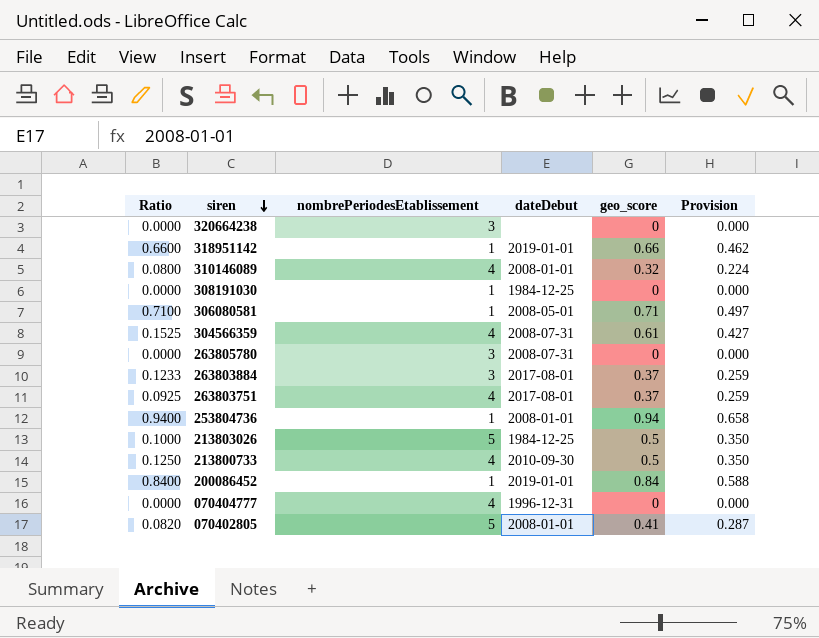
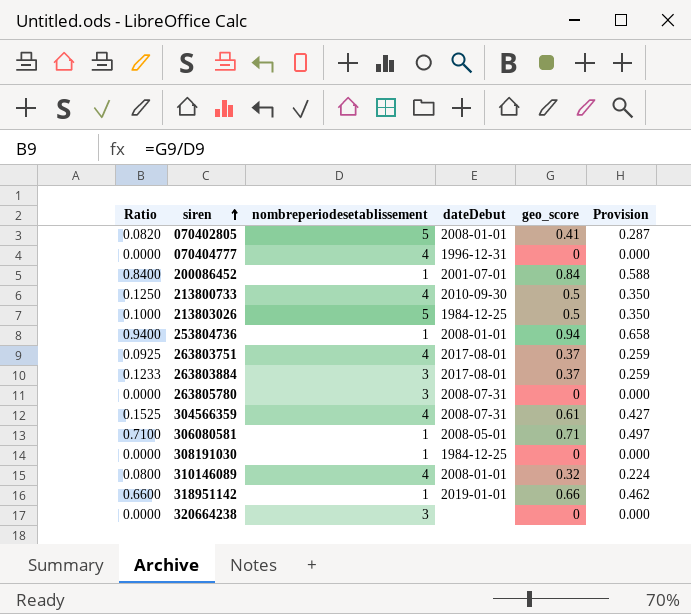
row order: siren descending -> siren ascending
column name: nombrePeriodesEtablissement -> nombreperiodesetablissement
200086452 | dateDebut: 2019-01-01 -> 2001-07-01

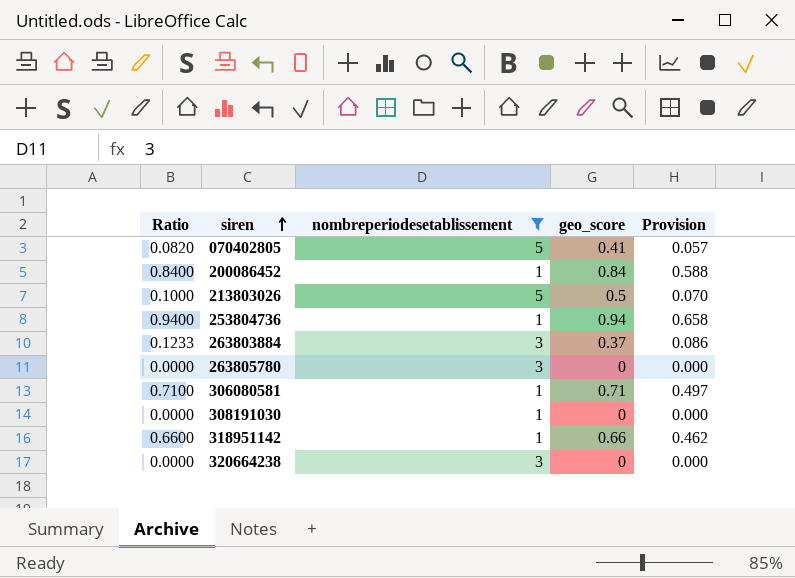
filter: none -> nombreperiodesetablissement != 4
column dateDebut | position: 4 -> none
column Provision | formula: [geo_score] * 0.7 -> [Ratio] * 0.7

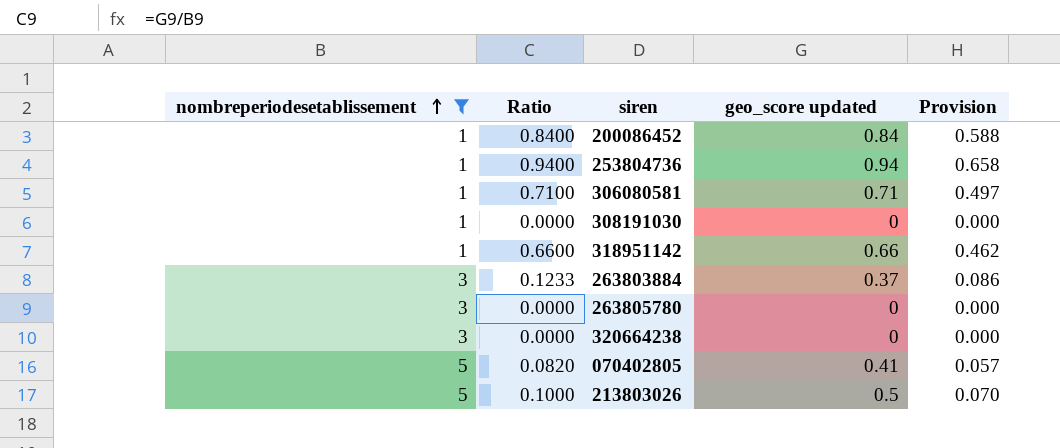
row order: siren ascending -> nombreperiodesetablissement ascending
column nombreperiodesetablissement | position: 3 -> 1
column name: geo_score -> geo_score updated

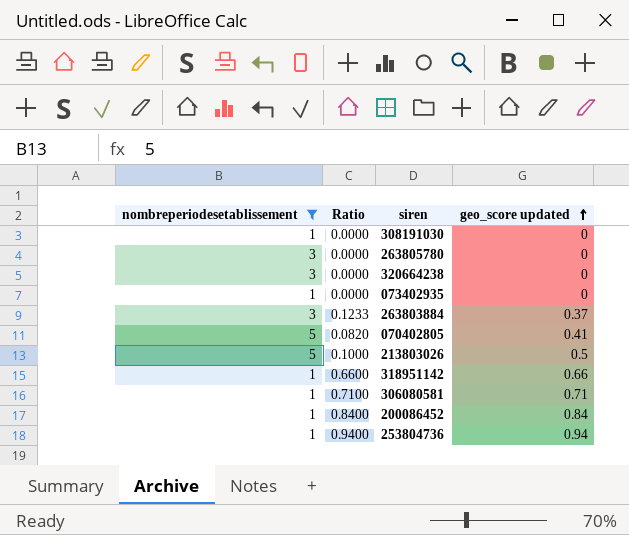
row order: nombreperiodesetablissement ascending -> geo_score updated ascending
column Provision | formula: [Ratio] * 0.7 -> none
row 073402935: none -> 1 | 0.0000 | 0

